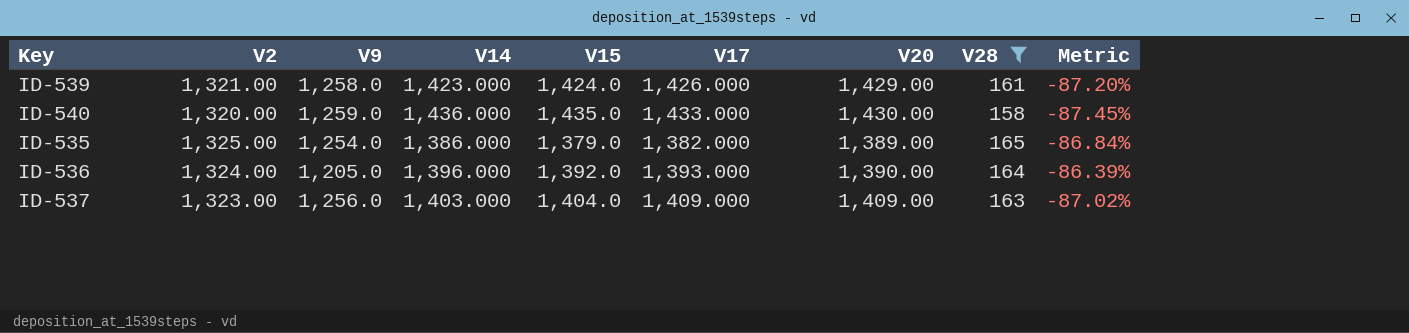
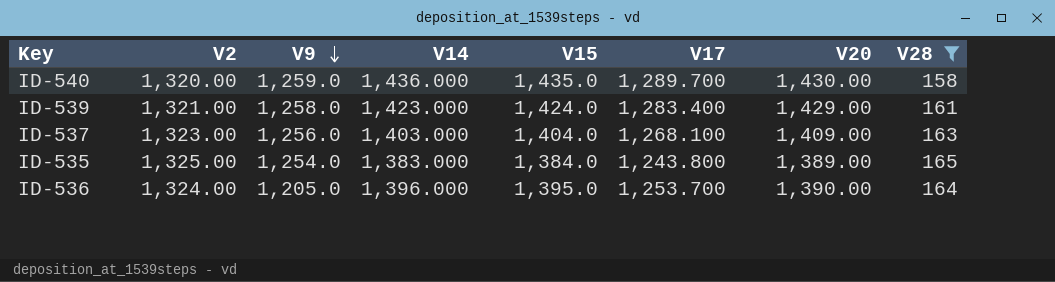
row order: none -> V9 descending
column Metric | formula: ([V28] - [V9]) / [V9] -> none
ID-540 | V17: 1,433.000 -> 1,289.700
ID-539 | V17: 1,426.000 -> 1,283.400
ID-537 | V17: 1,409.000 -> 1,268.100
ID-535 | V14: 1,386.000 -> 1,383.000
ID-535 | V15: 1,379.0 -> 1,384.0
ID-535 | V17: 1,382.000 -> 1,243.800
ID-536 | V15: 1,392.0 -> 1,395.0
ID-536 | V17: 1,393.000 -> 1,253.700

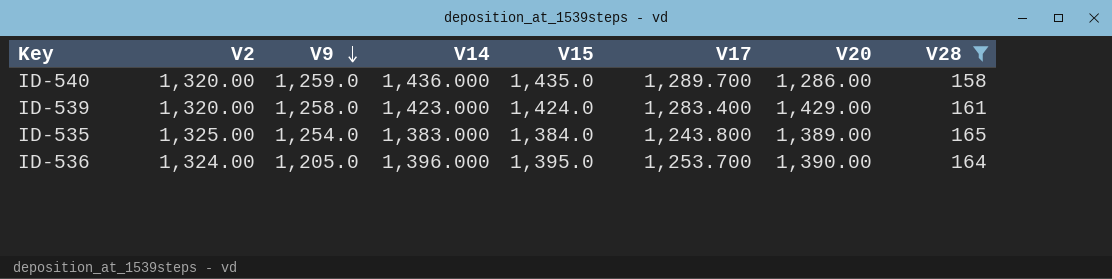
row ID-537: 1,323.00 | 1,256.0 | 1,403.000 | 1,404.0 | 1,268.100 | 1,409.00 | 163 -> none
ID-540 | V20: 1,430.00 -> 1,286.00
ID-539 | V2: 1,321.00 -> 1,320.00

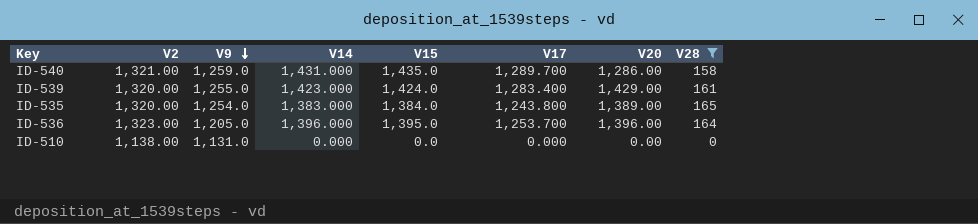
ID-540 | V2: 1,320.00 -> 1,321.00
ID-540 | V14: 1,436.000 -> 1,431.000
ID-539 | V9: 1,258.0 -> 1,255.0
ID-535 | V2: 1,325.00 -> 1,320.00
ID-536 | V2: 1,324.00 -> 1,323.00
ID-536 | V20: 1,390.00 -> 1,396.00
row ID-510: none -> 1,138.00 | 1,131.0 | 0.000 | 0.0 | 0.000 | 0.00 | 0

